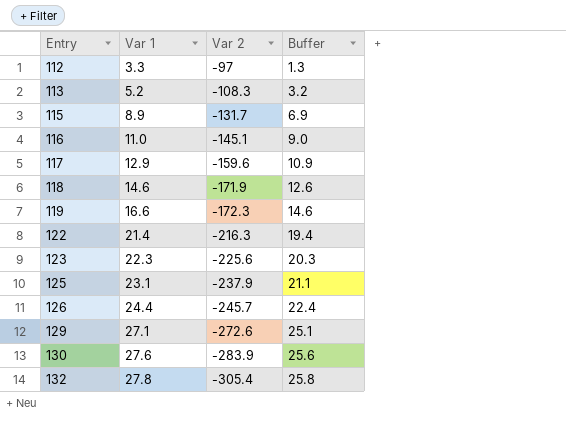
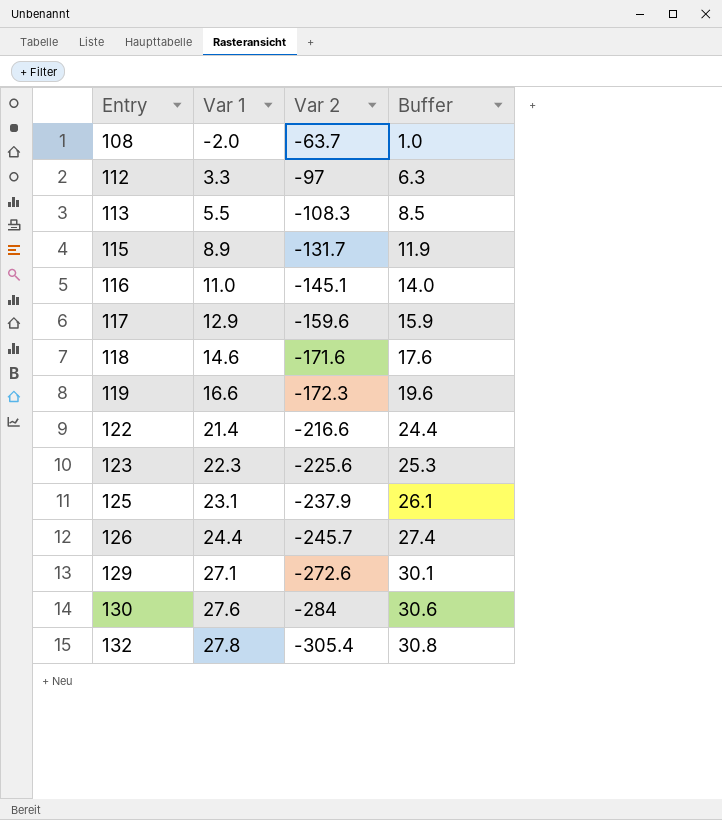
column Buffer | formula: [Var 1] - 2 -> [Var 1] + 3
row 108: none -> -2.0 | -63.7 | 1.0
113 | Var 1: 5.2 -> 5.5
118 | Var 2: -171.9 -> -171.6
122 | Var 2: -216.3 -> -216.6
130 | Var 2: -283.9 -> -284

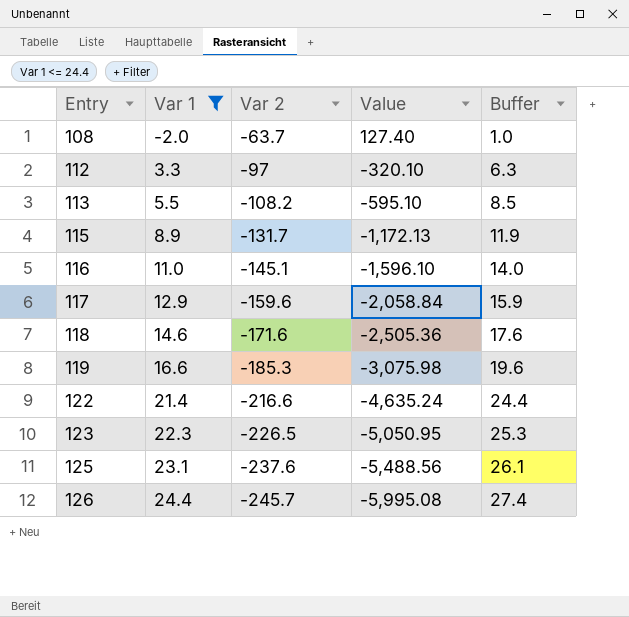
filter: none -> Var 1 <= 24.4
column Value | formula: none -> [Var 1] * [Var 2]
113 | Var 2: -108.3 -> -108.2
119 | Var 2: -172.3 -> -185.3
123 | Var 2: -225.6 -> -226.5
125 | Var 2: -237.9 -> -237.6

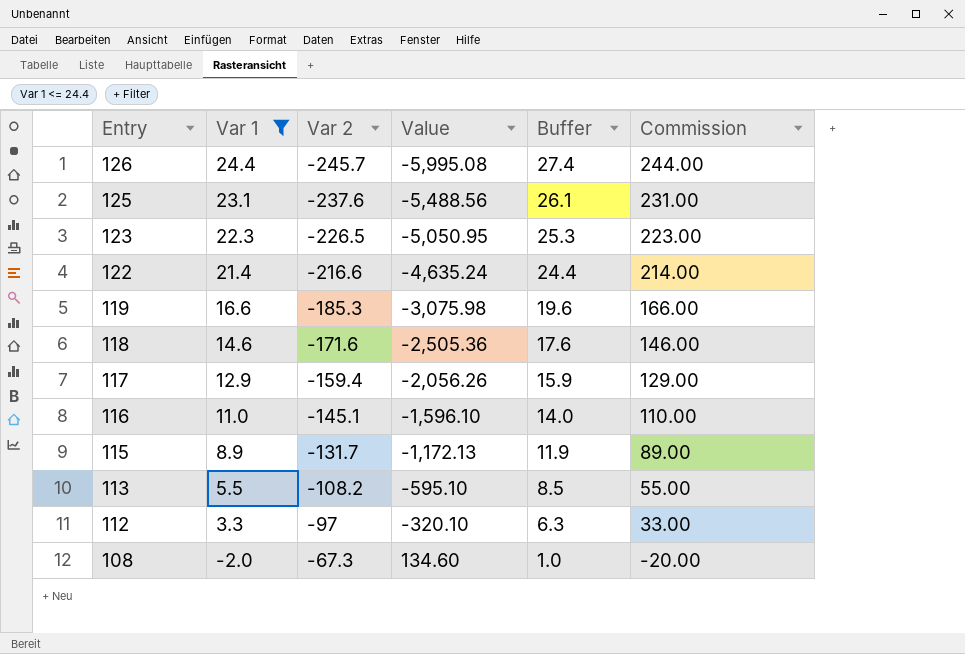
row order: Entry ascending -> Entry descending
column Commission | formula: none -> [Var 1] * 10
117 | Var 2: -159.6 -> -159.4
117 | Value: -2,058.84 -> -2,056.26
108 | Var 2: -63.7 -> -67.3
108 | Value: 127.40 -> 134.60

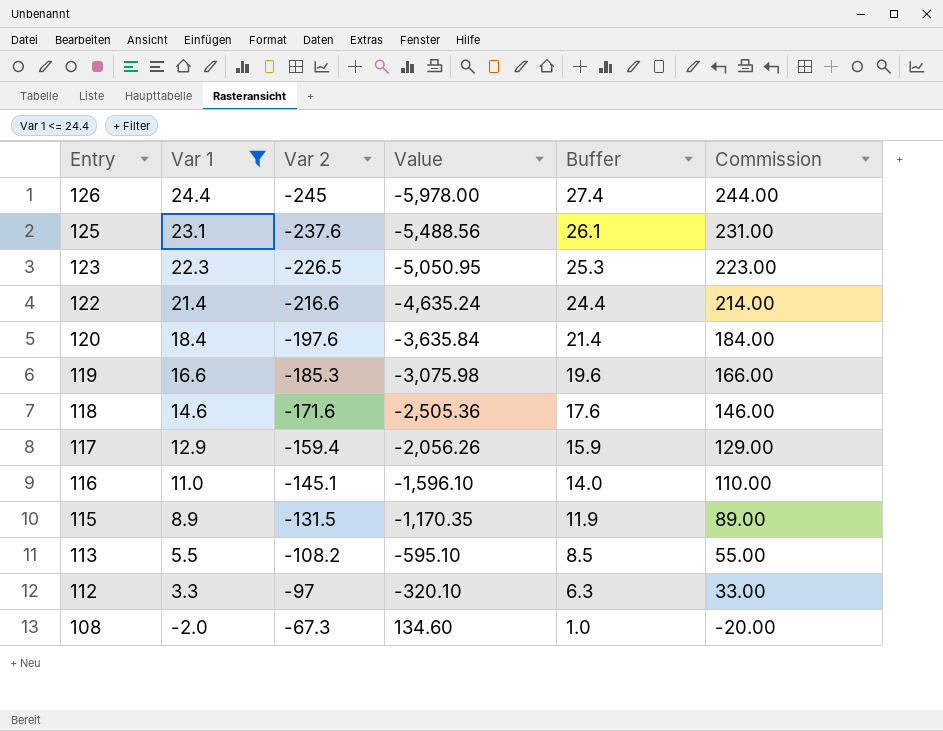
126 | Var 2: -245.7 -> -245
126 | Value: -5,995.08 -> -5,978.00
row 120: none -> 18.4 | -197.6 | -3,635.84 | 21.4 | 184.00
115 | Var 2: -131.7 -> -131.5
115 | Value: -1,172.13 -> -1,170.35

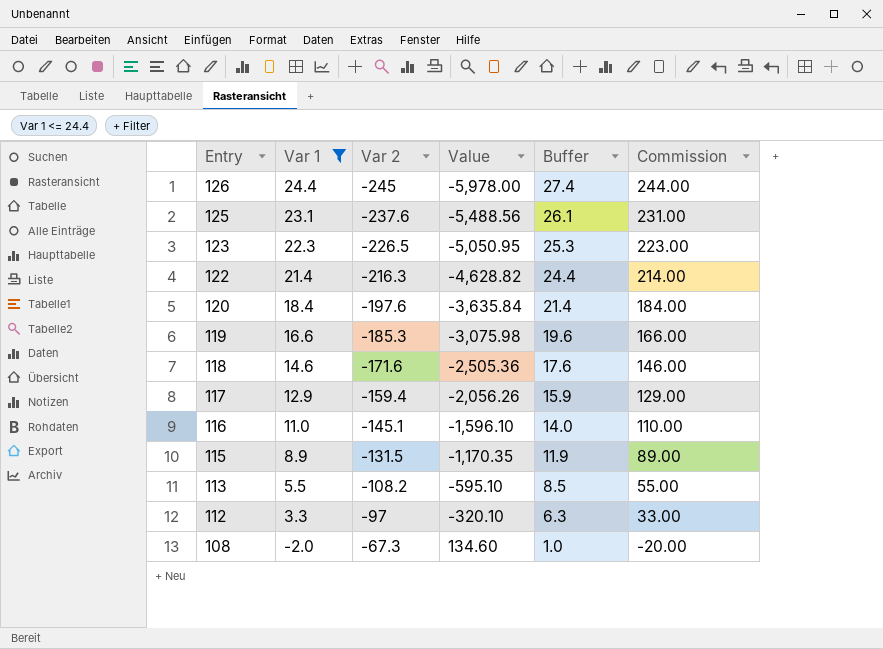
122 | Var 2: -216.6 -> -216.3
122 | Value: -4,635.24 -> -4,628.82

